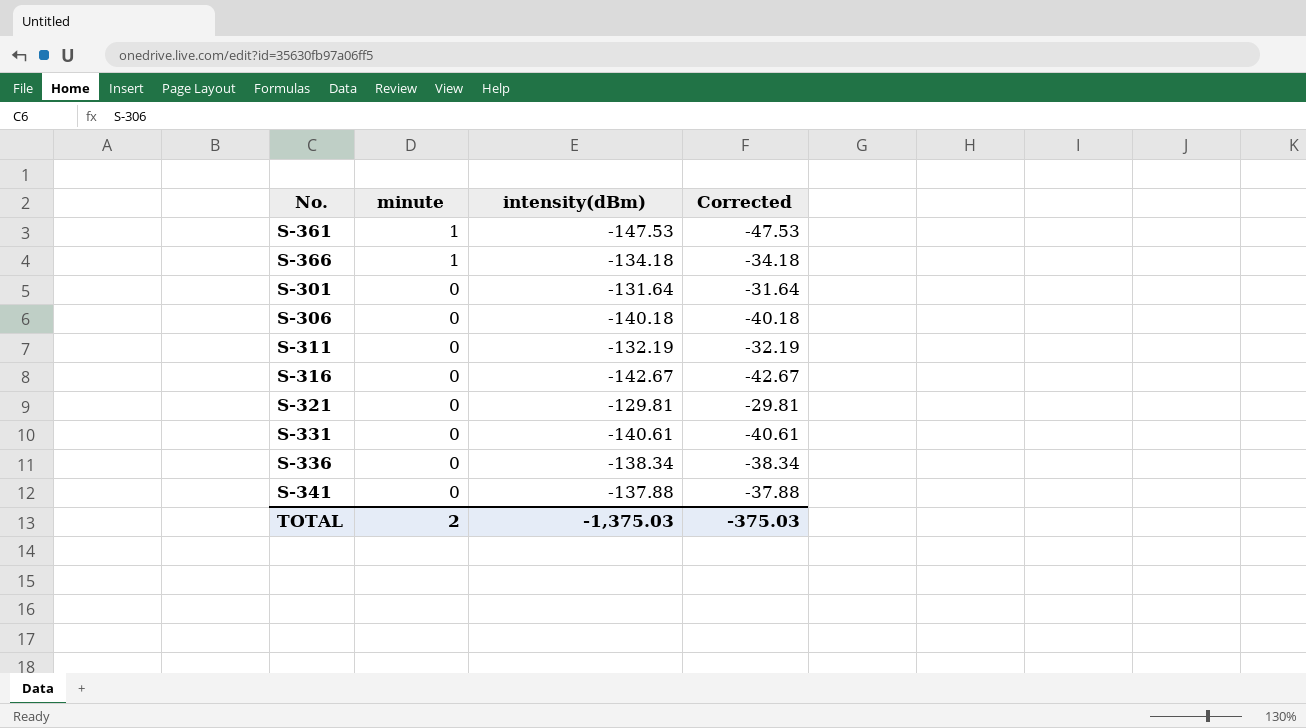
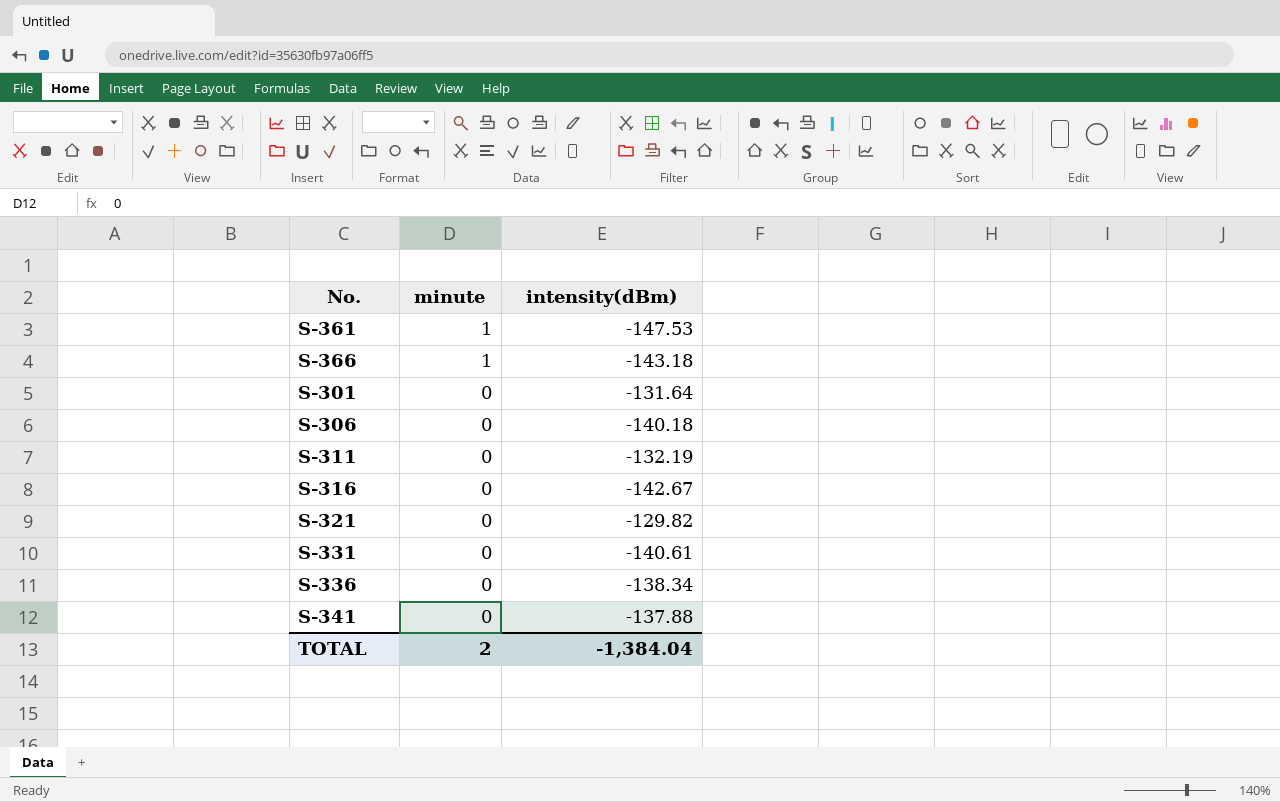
column Corrected | formula: [intensity(dBm)] + 100 -> none
S-366 | intensity(dBm): -134.18 -> -143.18
S-321 | intensity(dBm): -129.81 -> -129.82
TOTAL | intensity(dBm): -1,375.03 -> -1,384.04

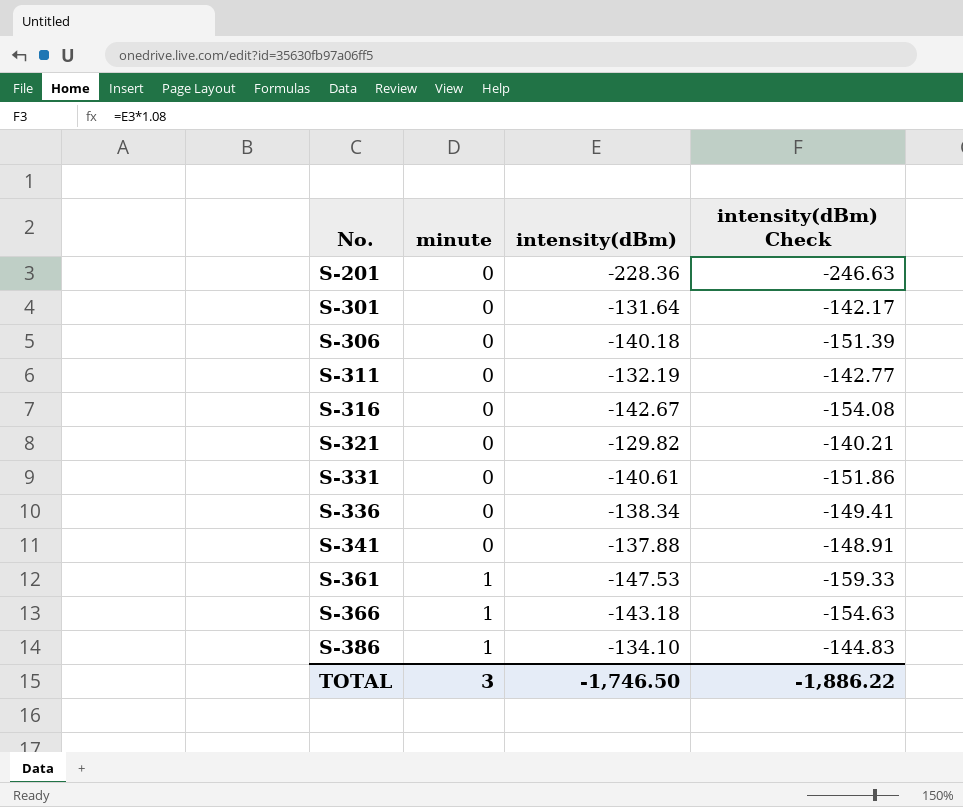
row order: minute descending -> No. ascending
column intensity(dBm) Check | formula: none -> [intensity(dBm)] * 1.08
row S-201: none -> 0 | -228.36 | -246.63
row S-386: none -> 1 | -134.10 | -144.83
TOTAL | minute: 2 -> 3
TOTAL | intensity(dBm): -1,384.04 -> -1,746.50

